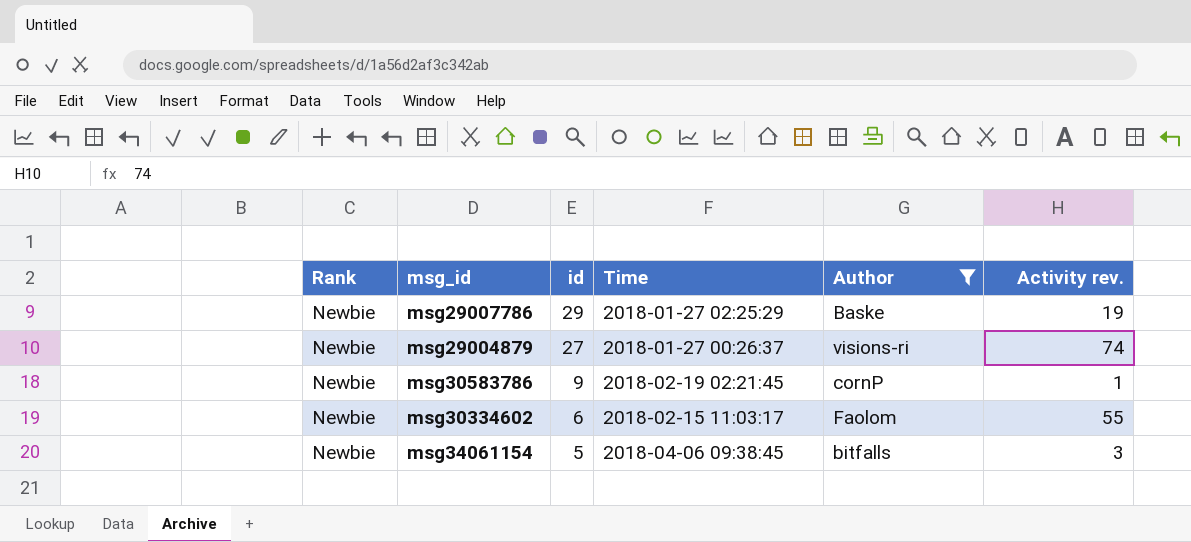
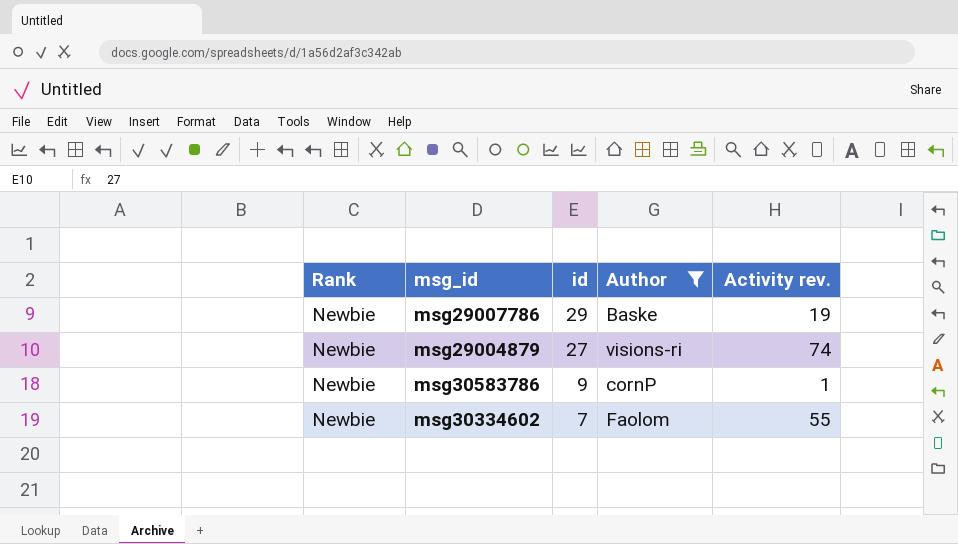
column Time | position: 4 -> none
row msg34061154: Newbie | 5 | 2018-04-06 09:38:45 | bitfalls | 3 -> none
msg30334602 | id: 6 -> 7

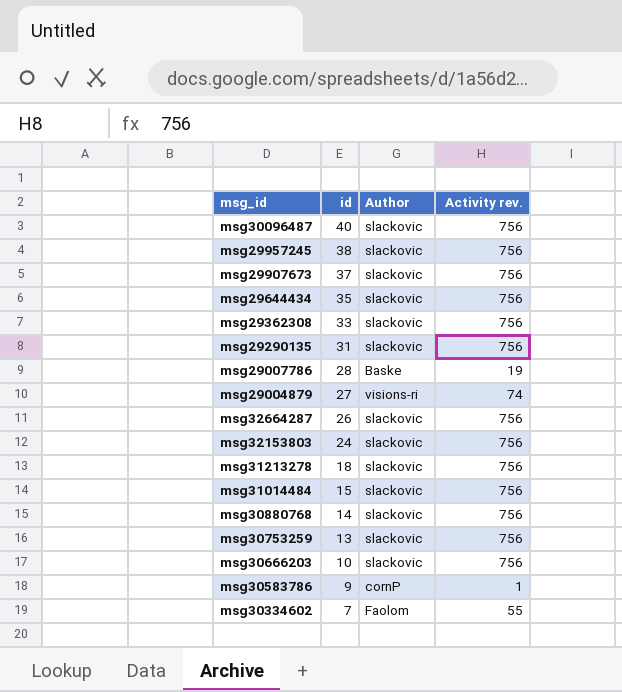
filter: Author != slackovic -> none
column Rank | position: 1 -> none
msg29007786 | id: 29 -> 28

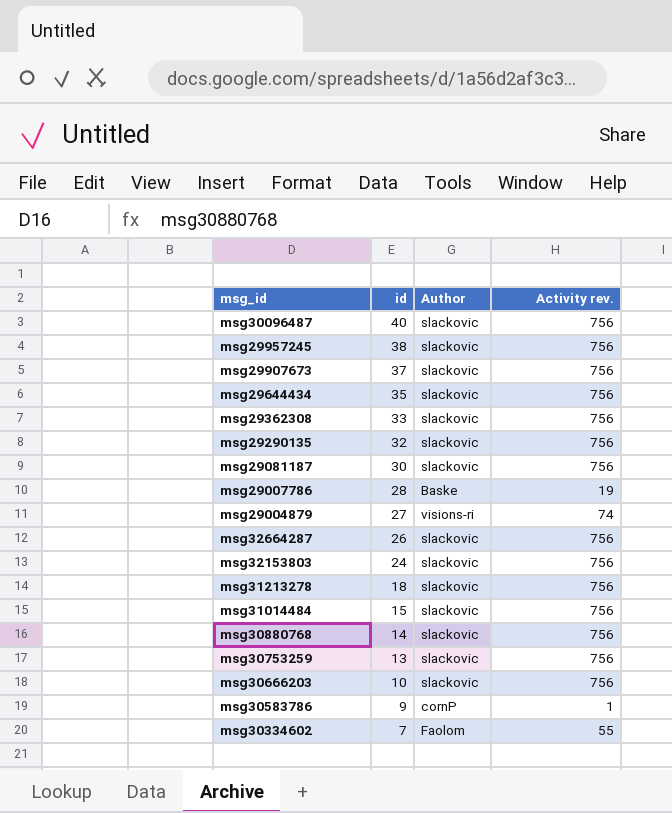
msg29290135 | id: 31 -> 32
row msg29081187: none -> 30 | slackovic | 756

